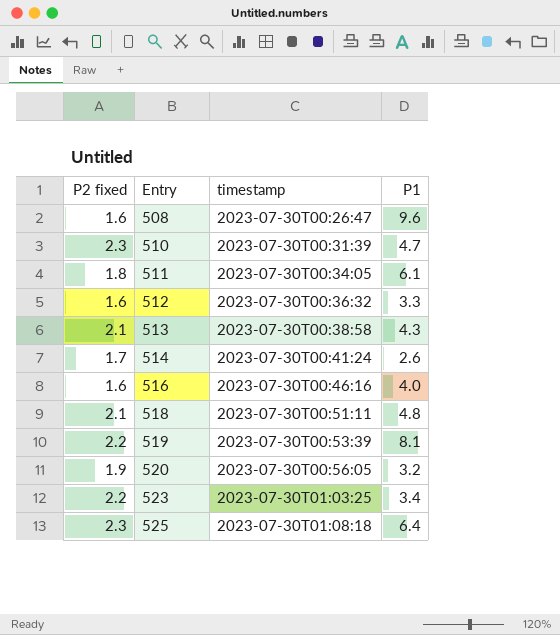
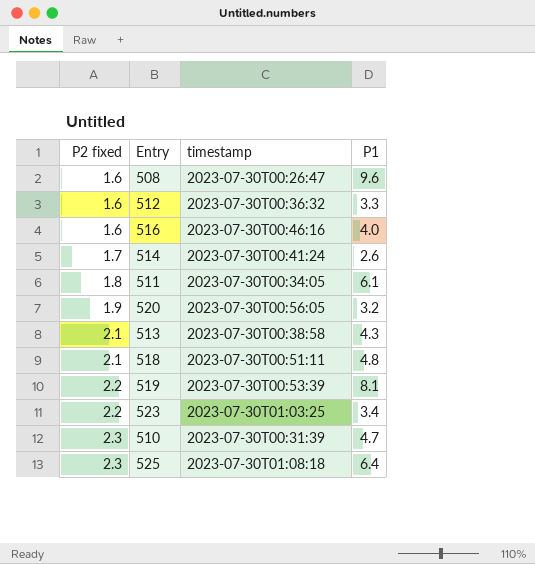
row order: Entry ascending -> P2 fixed ascending

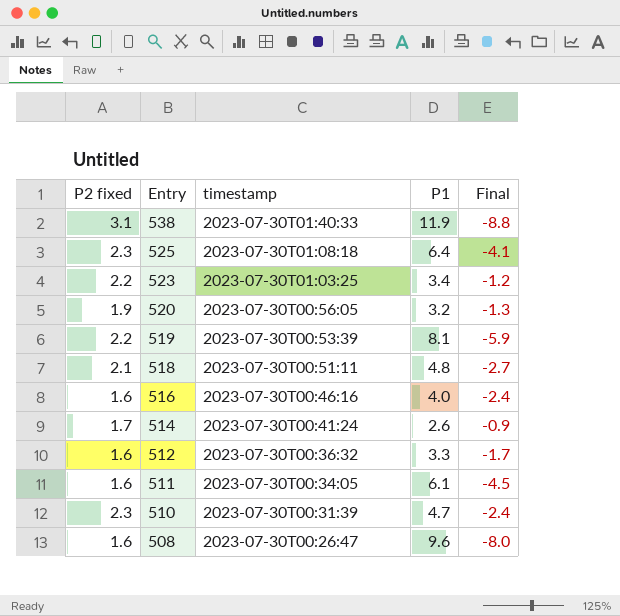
row order: P2 fixed ascending -> Entry descending
column Final | formula: none -> [P2 fixed] - [P1]
row 513: 2.1 | 2023-07-30T00:38:58 | 4.3 -> none
row 538: none -> 3.1 | 2023-07-30T01:40:33 | 11.9 | -8.8
511 | P2 fixed: 1.8 -> 1.6

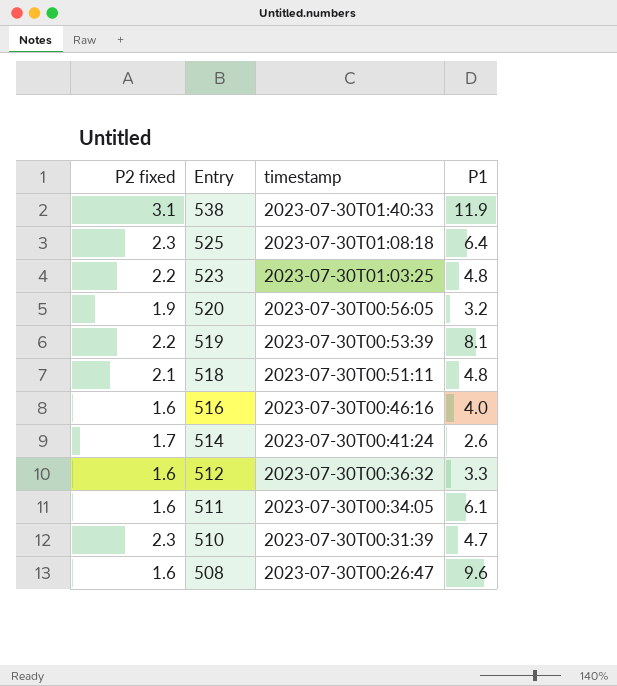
column Final | formula: [P2 fixed] - [P1] -> none
523 | P1: 3.4 -> 4.8

